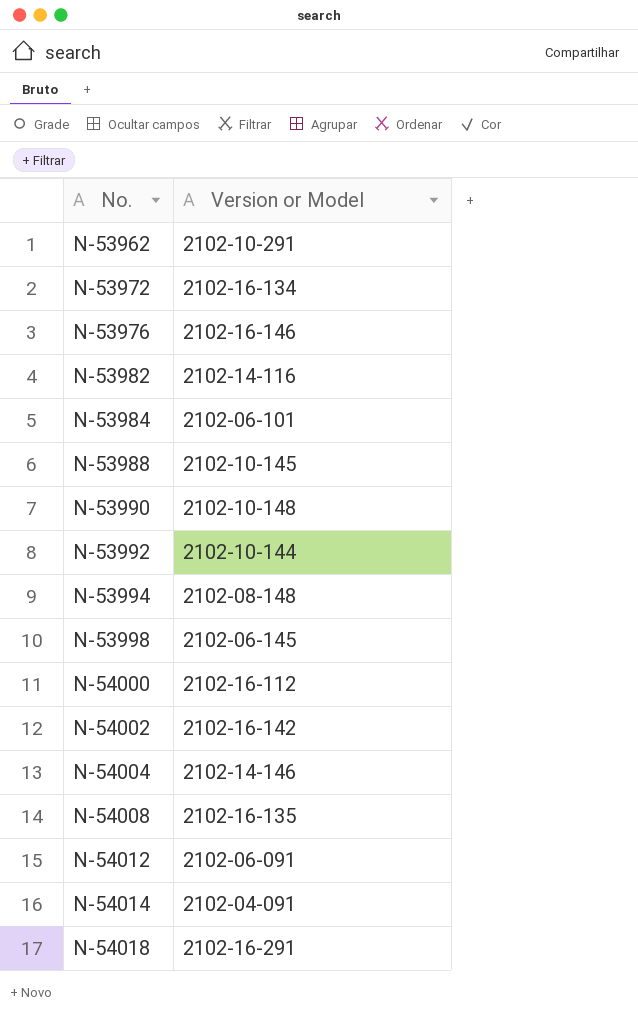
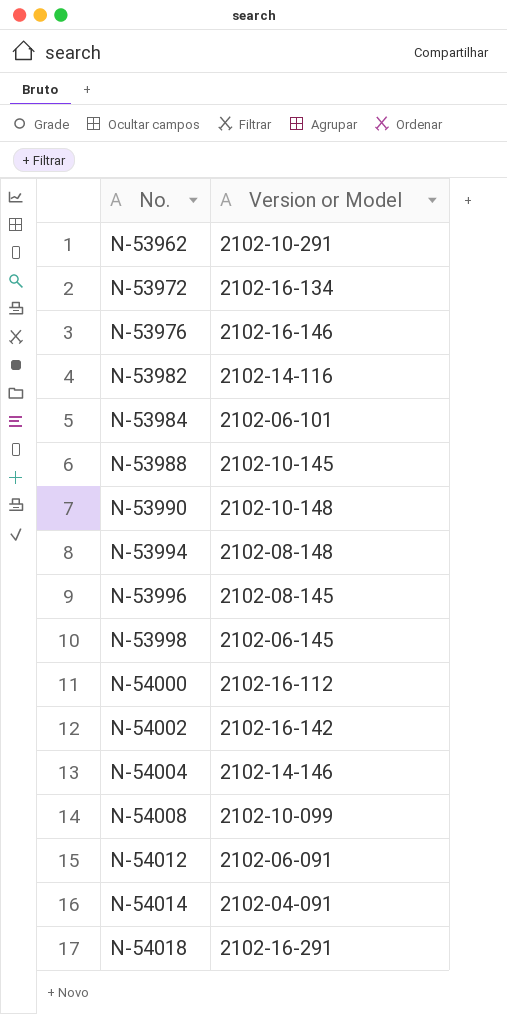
row N-53992: 2102-10-144 -> none
row N-53996: none -> 2102-08-145
N-54008 | Version or Model: 2102-16-135 -> 2102-10-099

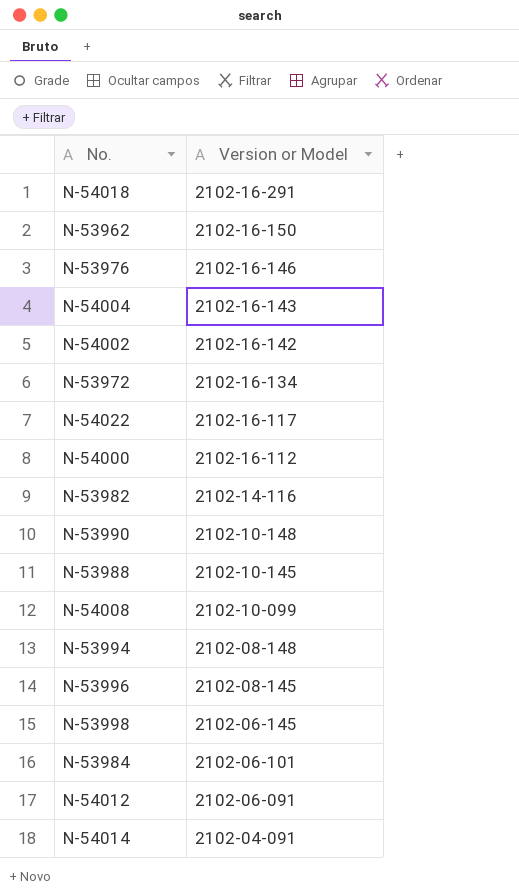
row order: No. ascending -> Version or Model descending
N-53962 | Version or Model: 2102-10-291 -> 2102-16-150
N-54004 | Version or Model: 2102-14-146 -> 2102-16-143
row N-54022: none -> 2102-16-117

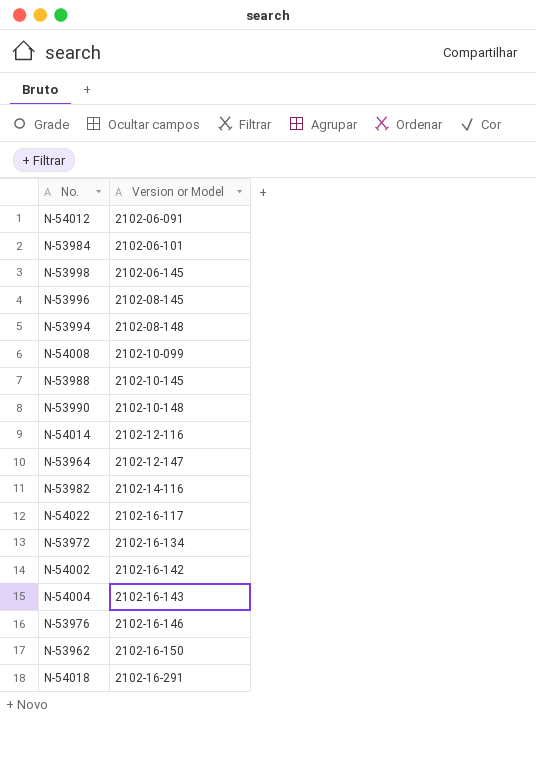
row order: Version or Model descending -> Version or Model ascending
row N-54000: 2102-16-112 -> none
N-54014 | Version or Model: 2102-04-091 -> 2102-12-116
row N-53964: none -> 2102-12-147

